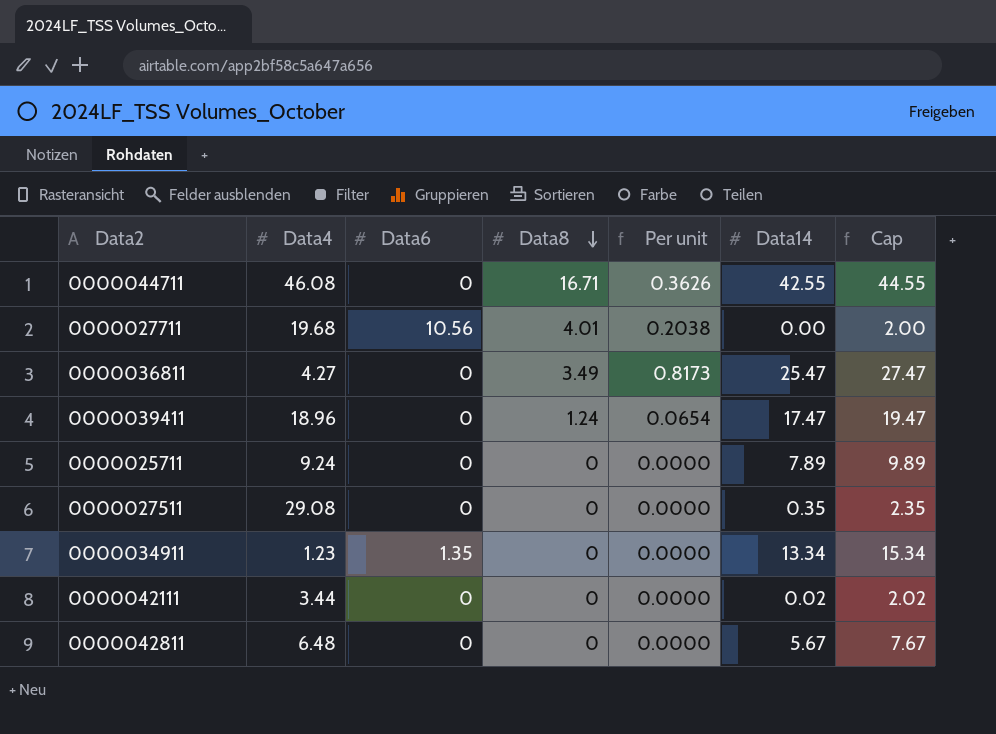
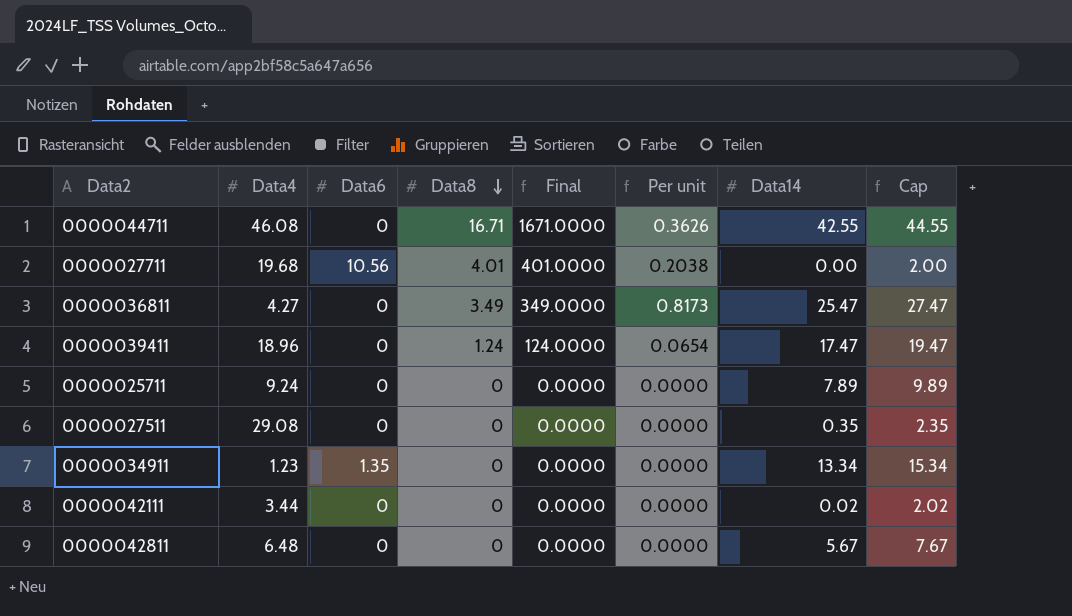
column Final | formula: none -> [Data8] * 100

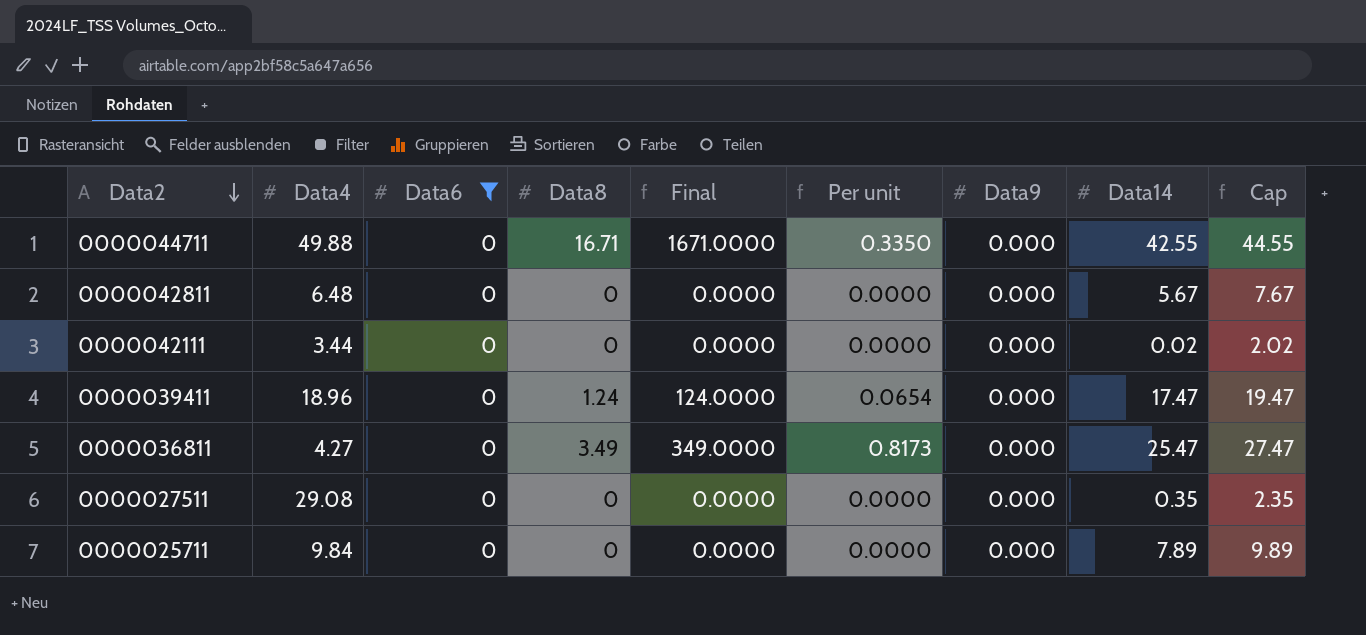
filter: none -> Data6 = 0
row order: Data8 descending -> Data2 descending
column Data9 | position: none -> 7
0000044711 | Data4: 46.08 -> 49.88
0000044711 | Per unit: 0.3626 -> 0.3350
0000025711 | Data4: 9.24 -> 9.84

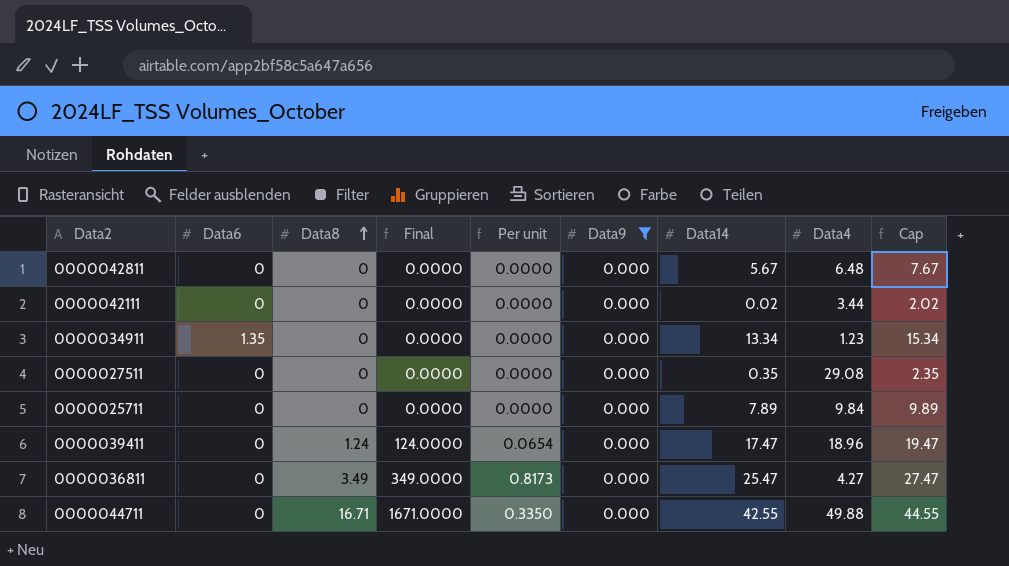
filter: Data6 = 0 -> Data9 = 0.000
row order: Data2 descending -> Data8 ascending
column Data4 | position: 2 -> 8

